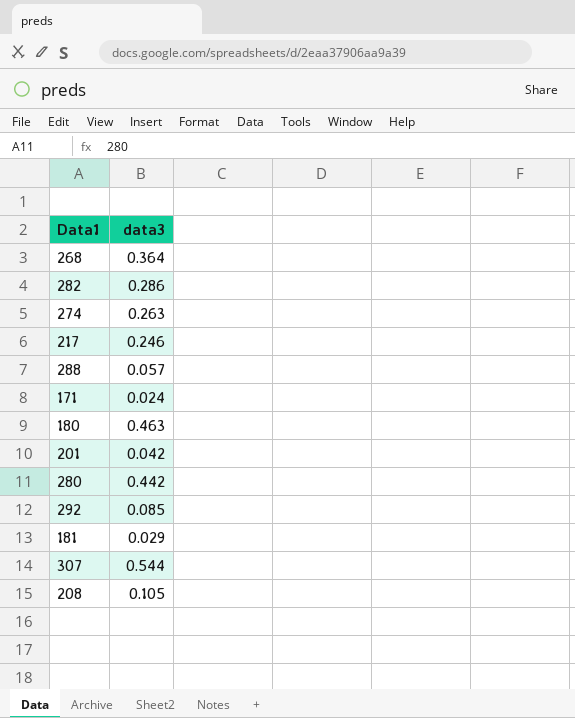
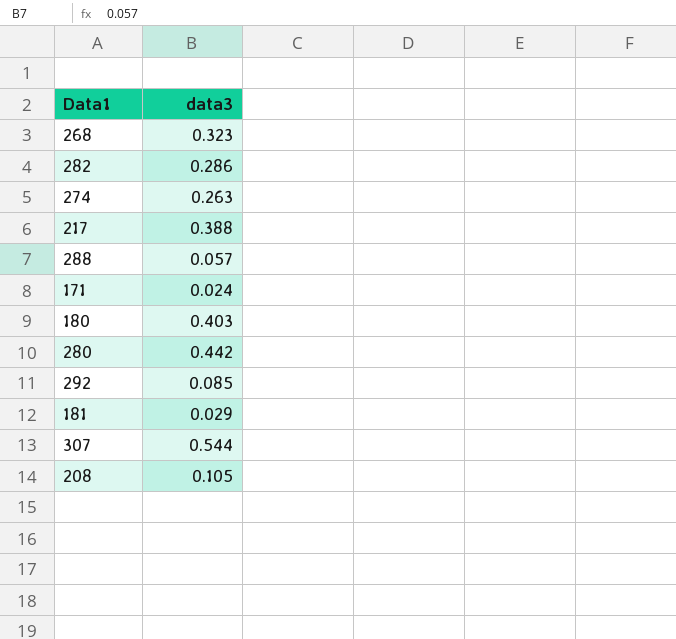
row 201: 0.042 -> none
268 | data3: 0.364 -> 0.323
217 | data3: 0.246 -> 0.388
180 | data3: 0.463 -> 0.403

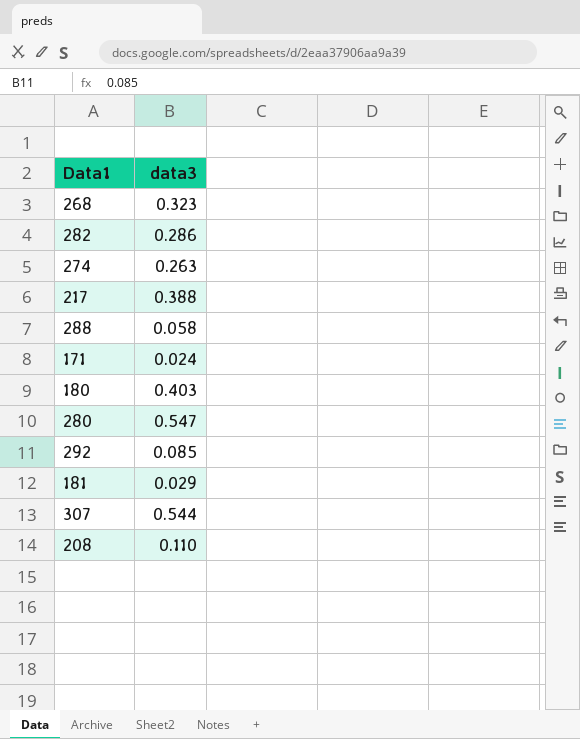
288 | data3: 0.057 -> 0.058
280 | data3: 0.442 -> 0.547
208 | data3: 0.105 -> 0.110

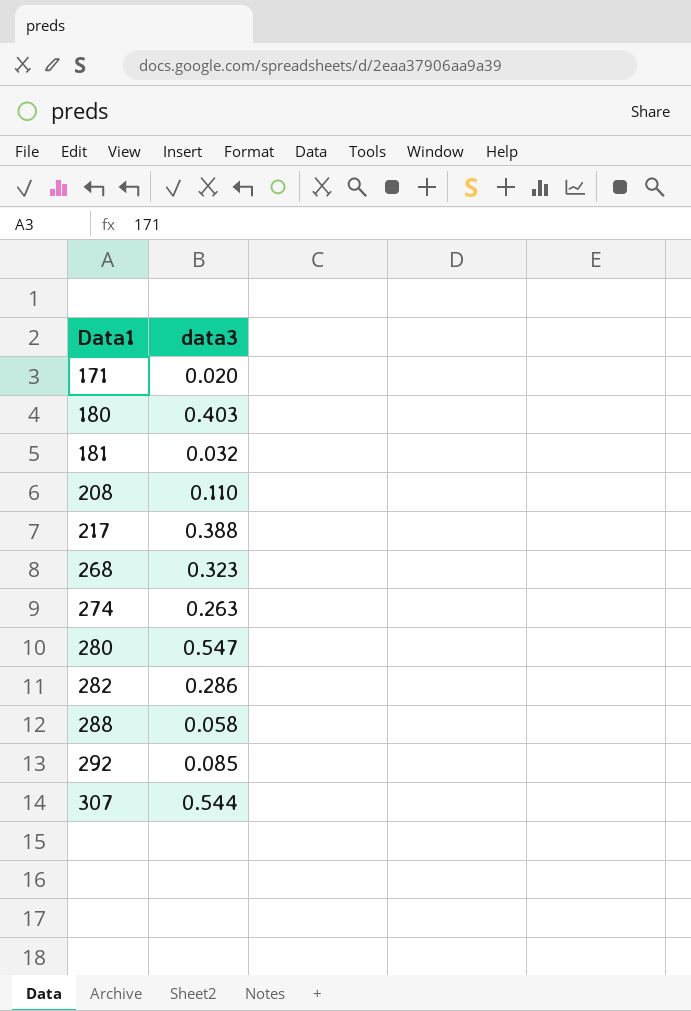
row order: none -> Data1 ascending
171 | data3: 0.024 -> 0.020
181 | data3: 0.029 -> 0.032

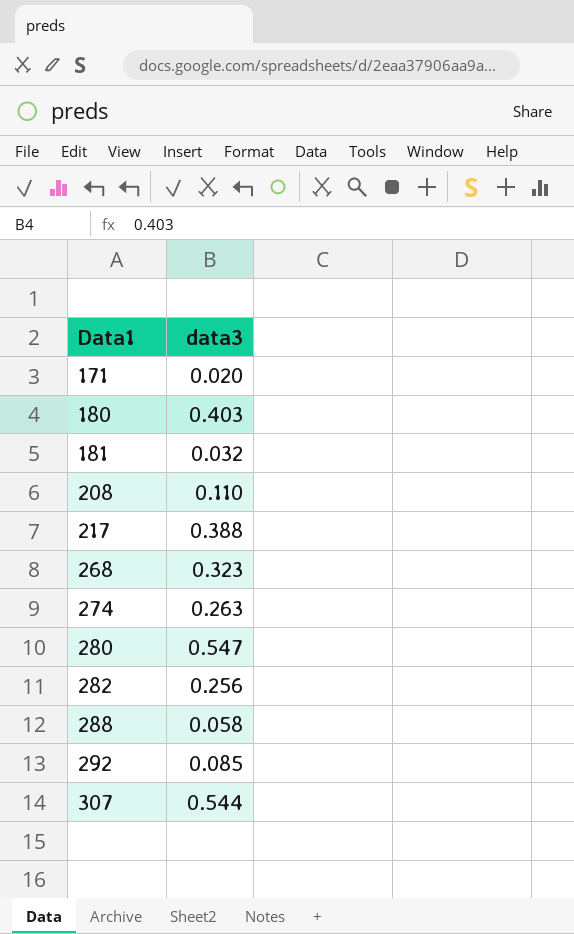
282 | data3: 0.286 -> 0.256

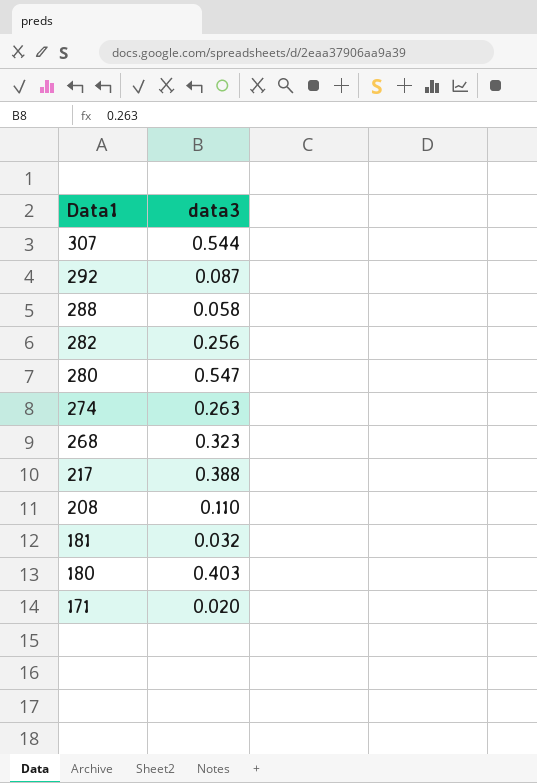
row order: Data1 ascending -> Data1 descending
292 | data3: 0.085 -> 0.087

